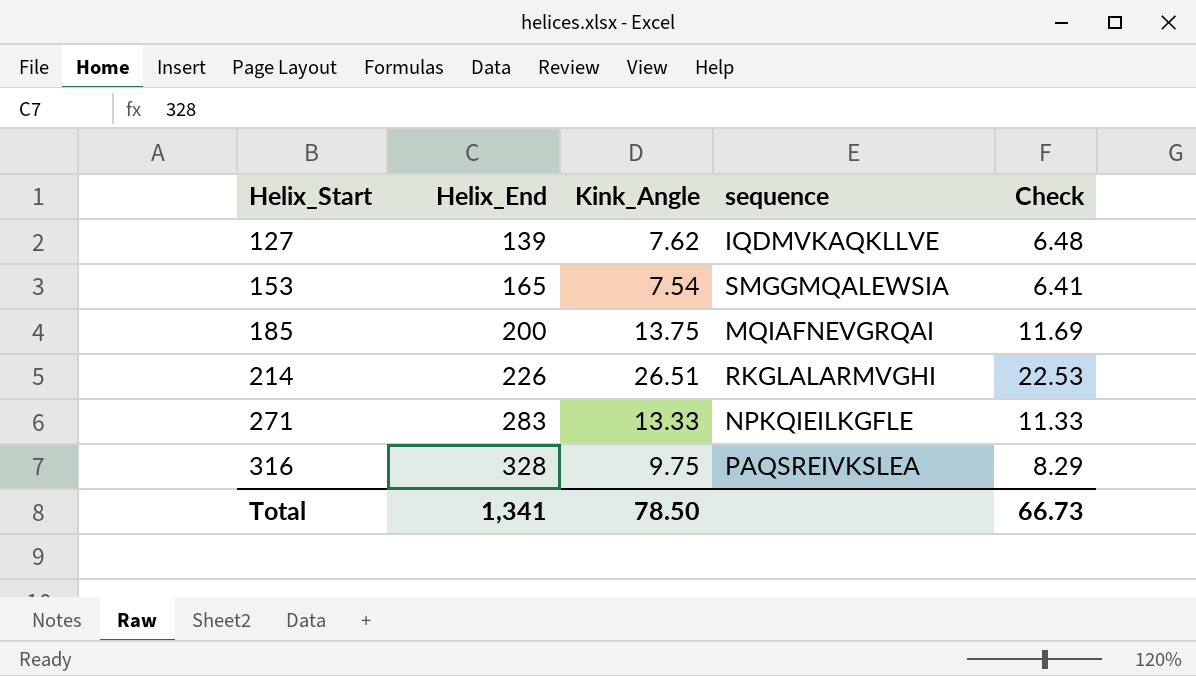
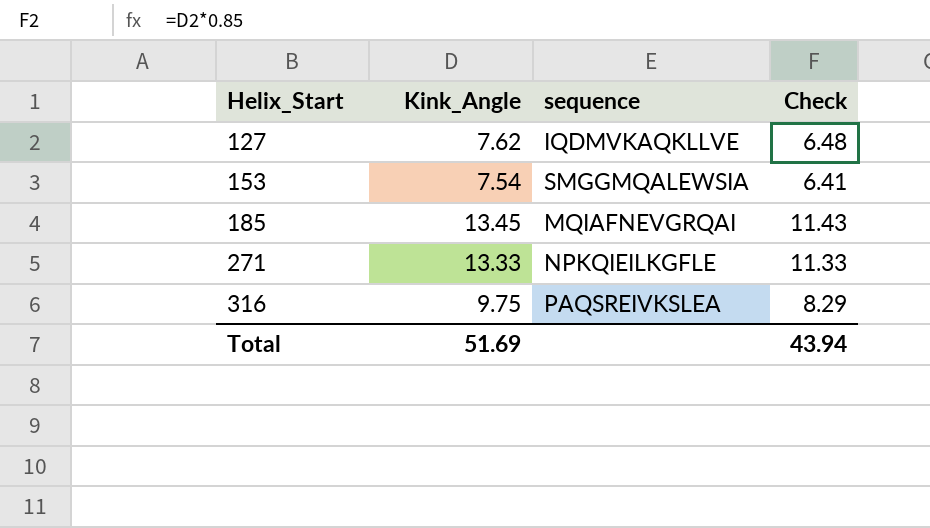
column Helix_End | position: 2 -> none
row 214: 226 | 26.51 | RKGLALARMVGHI | 22.53 -> none
185 | Kink_Angle: 13.75 -> 13.45
185 | Check: 11.69 -> 11.43
Total | Kink_Angle: 78.50 -> 51.69
Total | Check: 66.73 -> 43.94

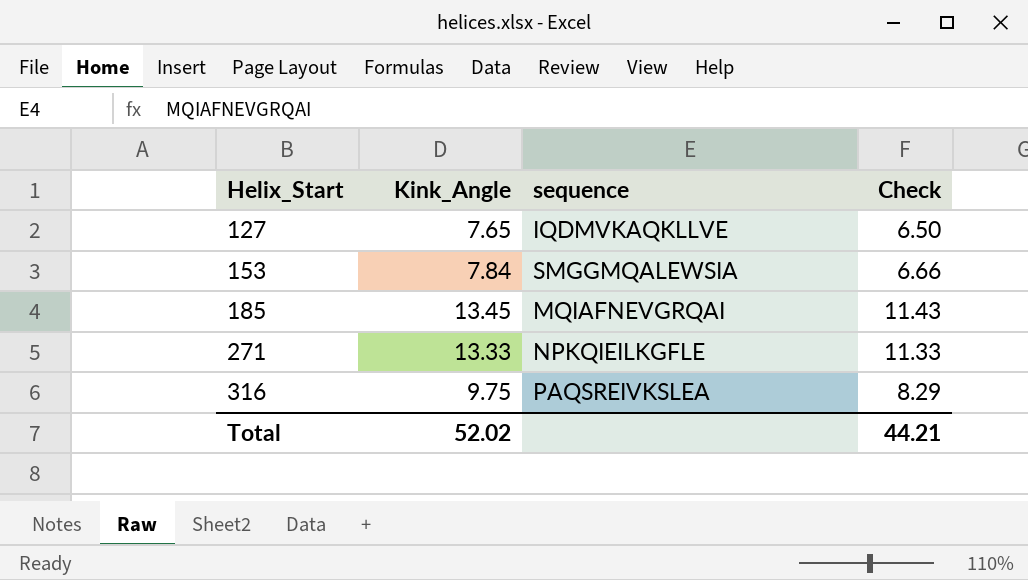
127 | Kink_Angle: 7.62 -> 7.65
127 | Check: 6.48 -> 6.50
153 | Kink_Angle: 7.54 -> 7.84
153 | Check: 6.41 -> 6.66
Total | Kink_Angle: 51.69 -> 52.02
Total | Check: 43.94 -> 44.21

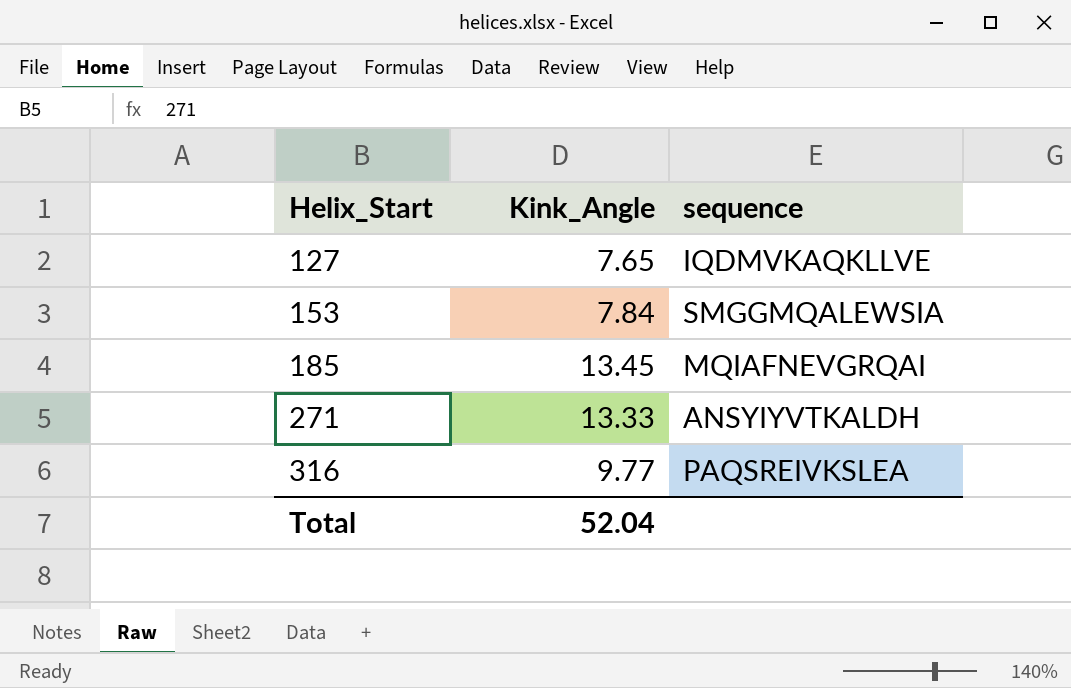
column Check | formula: [Kink_Angle] * 0.85 -> none
271 | sequence: NPKQIEILKGFLE -> ANSYIYVTKALDH
316 | Kink_Angle: 9.75 -> 9.77
Total | Kink_Angle: 52.02 -> 52.04

